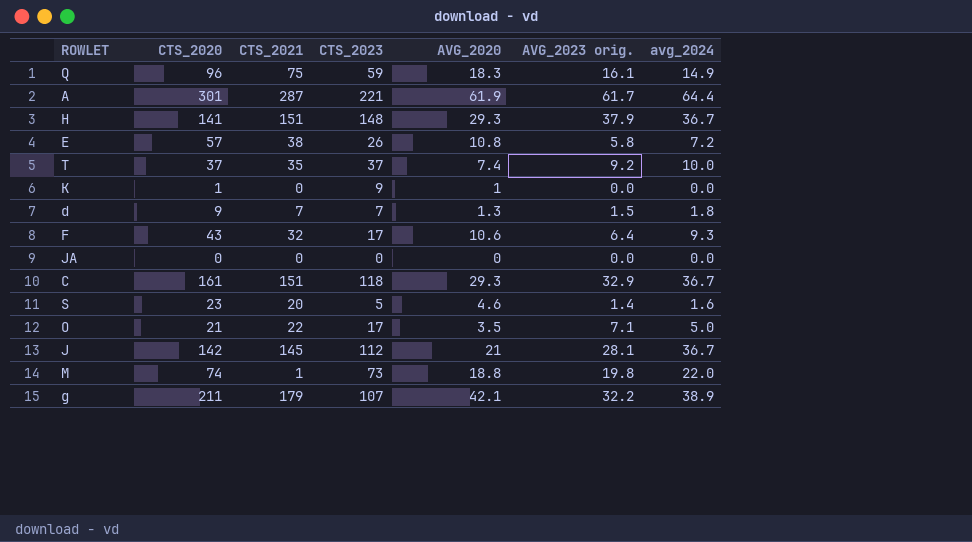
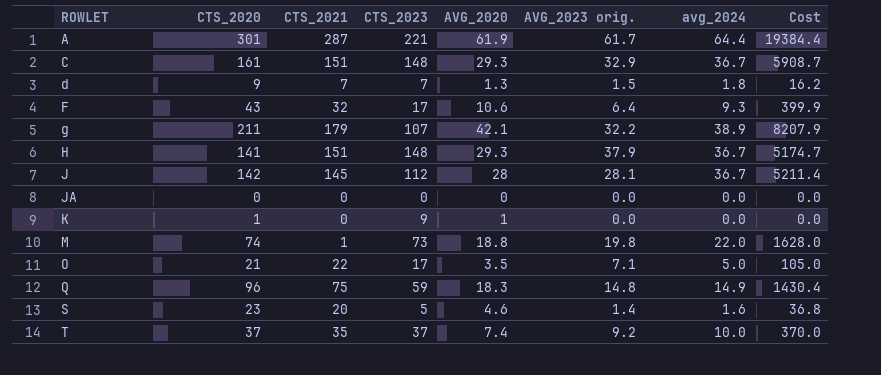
row order: none -> ROWLET ascending
column Cost | formula: none -> [CTS_2020] * [avg_2024]
row E: 57 | 38 | 26 | 10.8 | 5.8 | 7.2 -> none
C | CTS_2023: 118 -> 148
J | AVG_2020: 21 -> 28
Q | AVG_2023 orig.: 16.1 -> 14.8

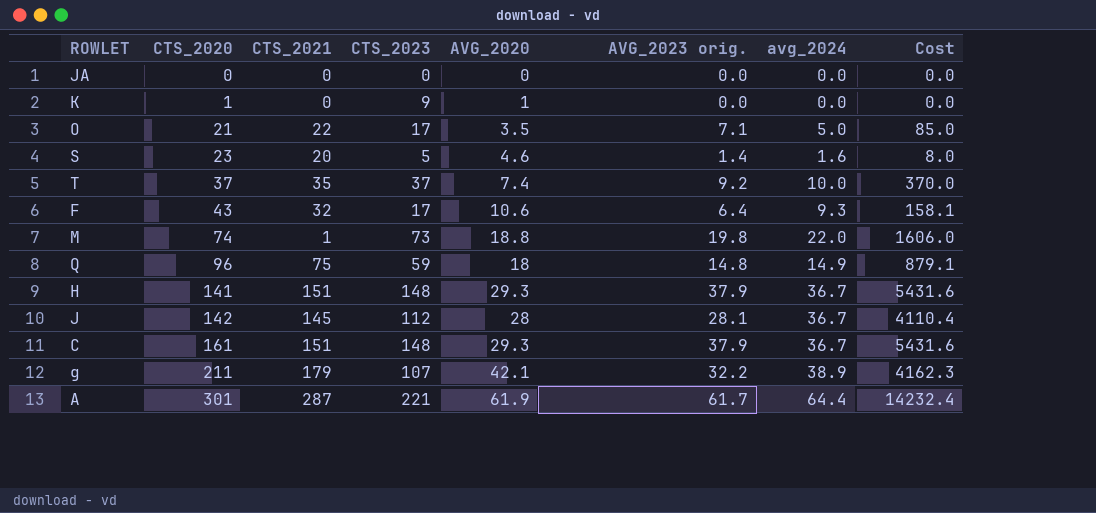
row order: ROWLET ascending -> CTS_2020 ascending
column Cost | formula: [CTS_2020] * [avg_2024] -> [CTS_2023] * [avg_2024]
row d: 9 | 7 | 7 | 1.3 | 1.5 | 1.8 | 16.2 -> none
Q | AVG_2020: 18.3 -> 18
C | AVG_2023 orig.: 32.9 -> 37.9

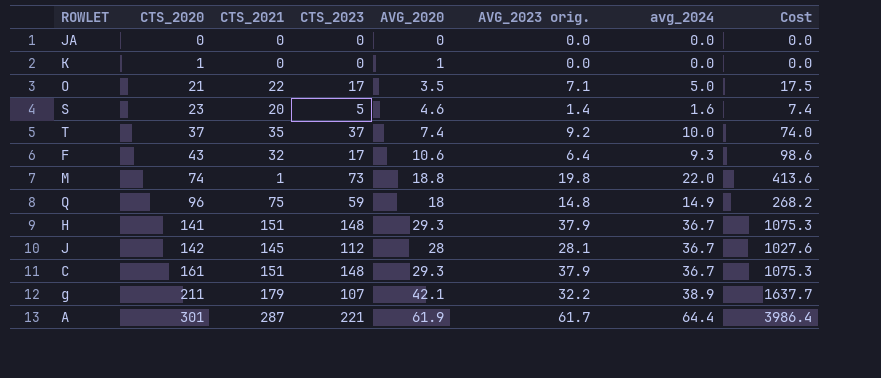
column Cost | formula: [CTS_2023] * [avg_2024] -> [AVG_2020] * [avg_2024]
K | CTS_2023: 9 -> 0

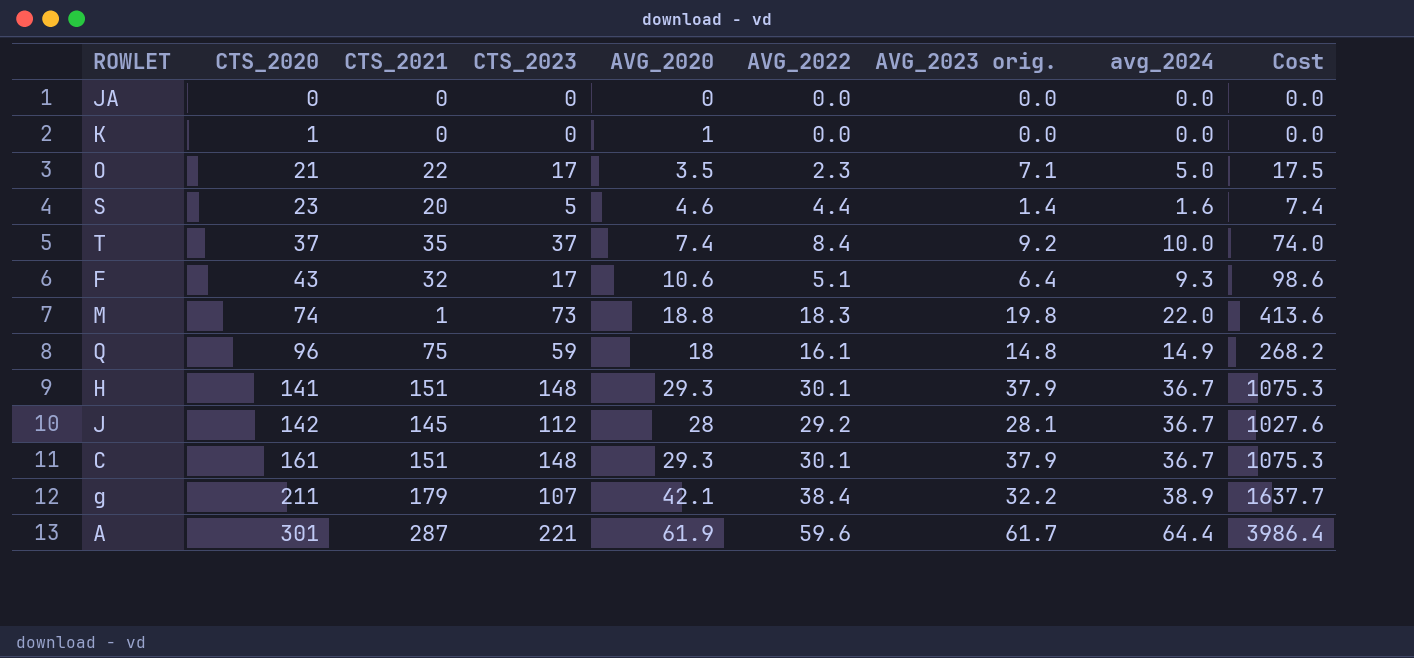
column AVG_2022 | position: none -> 6

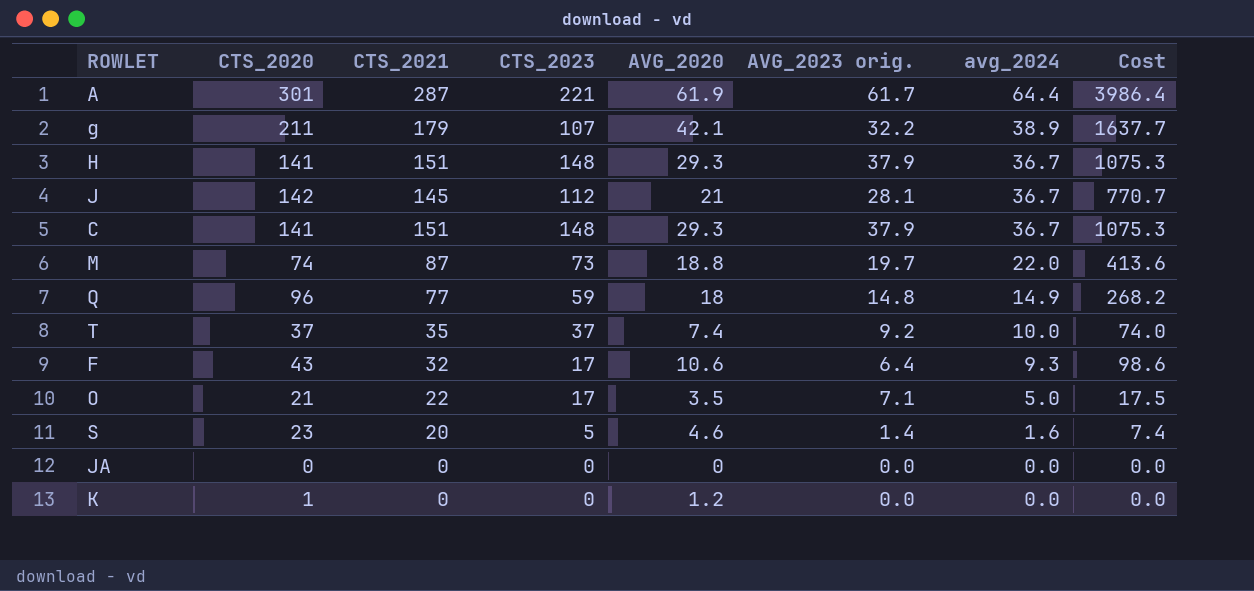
row order: CTS_2020 ascending -> avg_2024 descending
column AVG_2022 | position: 6 -> none
J | AVG_2020: 28 -> 21
J | Cost: 1027.6 -> 770.7
C | CTS_2020: 161 -> 141
M | CTS_2021: 1 -> 87
M | AVG_2023 orig.: 19.8 -> 19.7
Q | CTS_2021: 75 -> 77
K | AVG_2020: 1 -> 1.2

